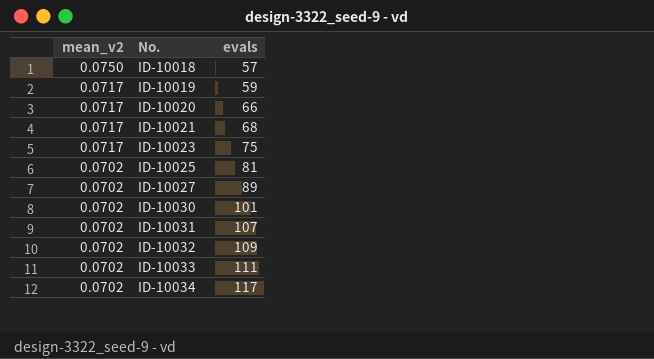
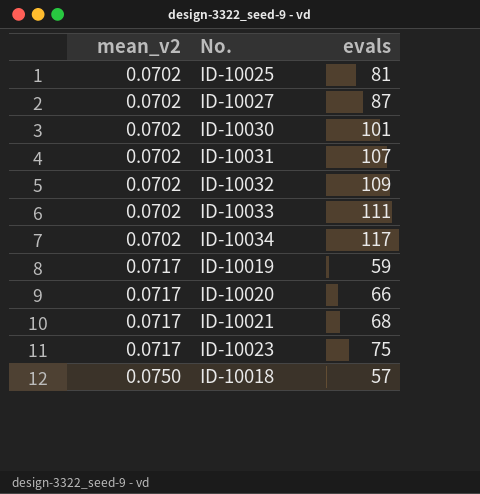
row order: mean_v2 descending -> mean_v2 ascending
ID-10027 | evals: 89 -> 87

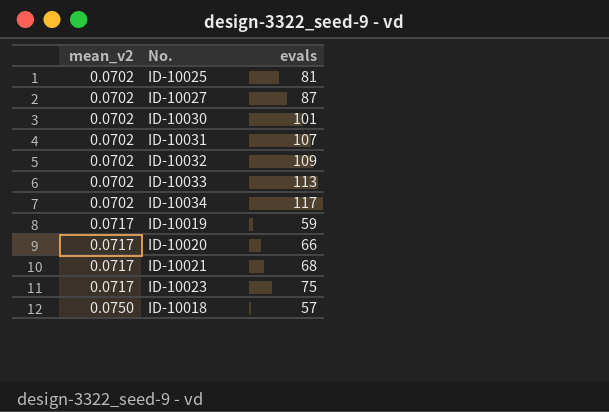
ID-10033 | evals: 111 -> 113

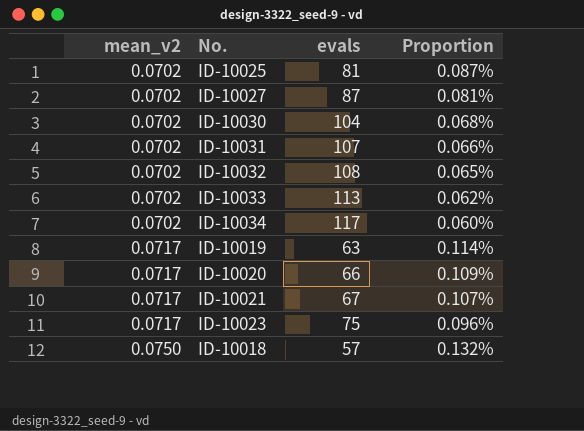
column Proportion | formula: none -> [mean_v2] / [evals]
ID-10030 | evals: 101 -> 104
ID-10032 | evals: 109 -> 108
ID-10019 | evals: 59 -> 63
ID-10021 | evals: 68 -> 67

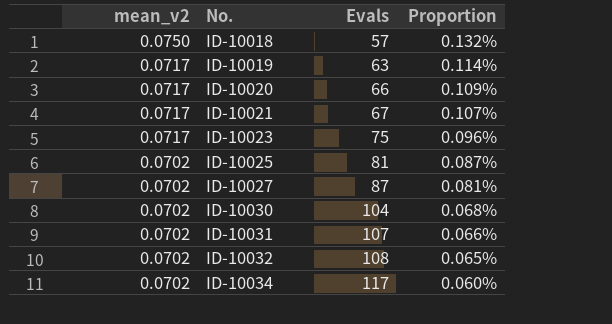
row order: mean_v2 ascending -> mean_v2 descending
column name: evals -> Evals
row ID-10033: 0.0702 | 113 | 0.062% -> none

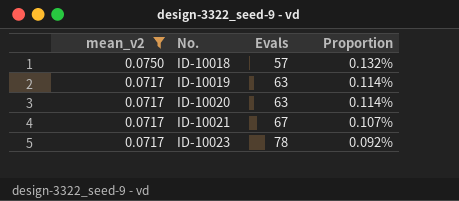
filter: none -> mean_v2 != 0.0702
ID-10020 | Evals: 66 -> 63
ID-10020 | Proportion: 0.109% -> 0.114%
ID-10023 | Evals: 75 -> 78
ID-10023 | Proportion: 0.096% -> 0.092%

